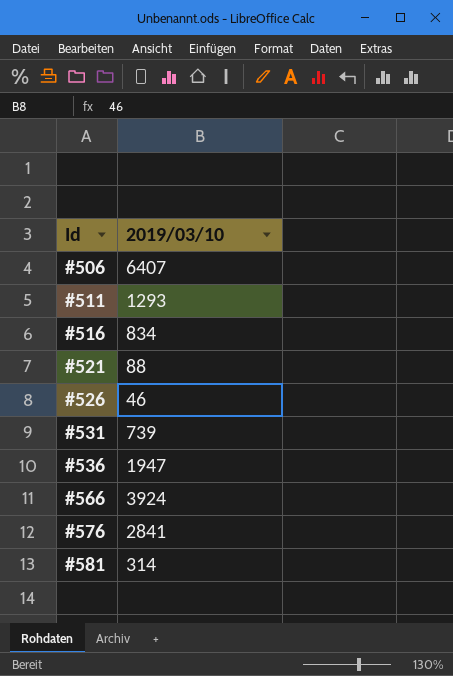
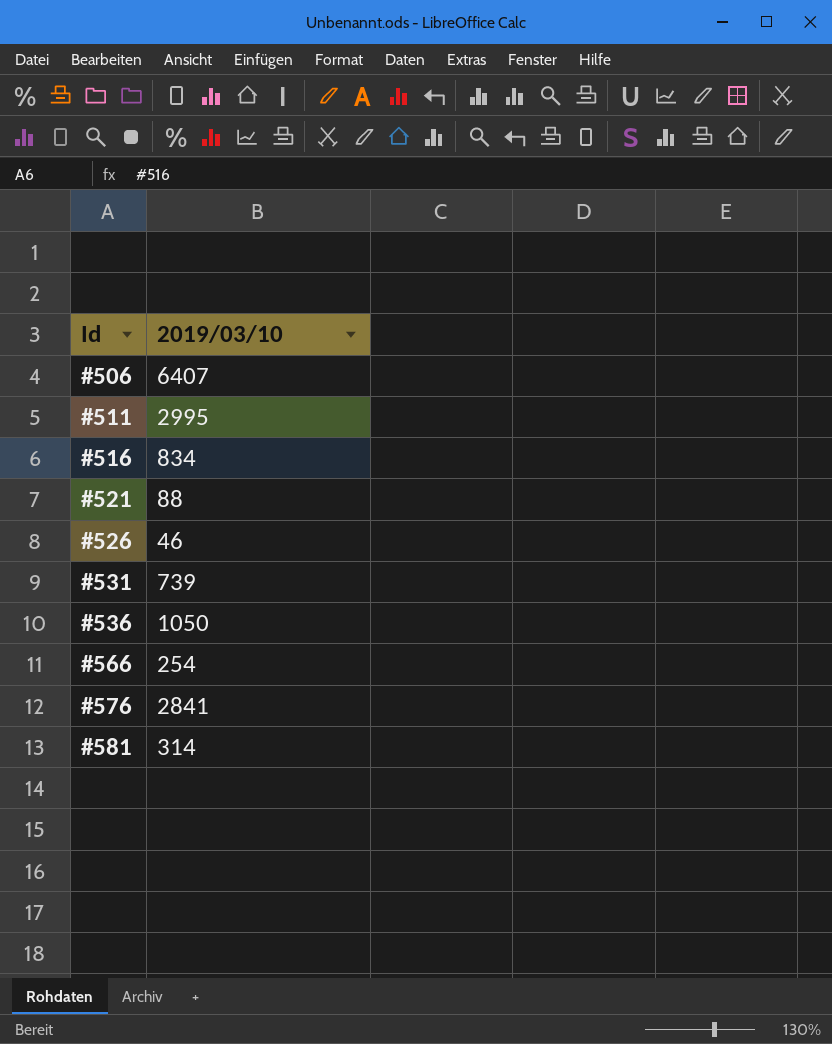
#511 | 2019/03/10: 1293 -> 2995
#536 | 2019/03/10: 1947 -> 1050
#566 | 2019/03/10: 3924 -> 254

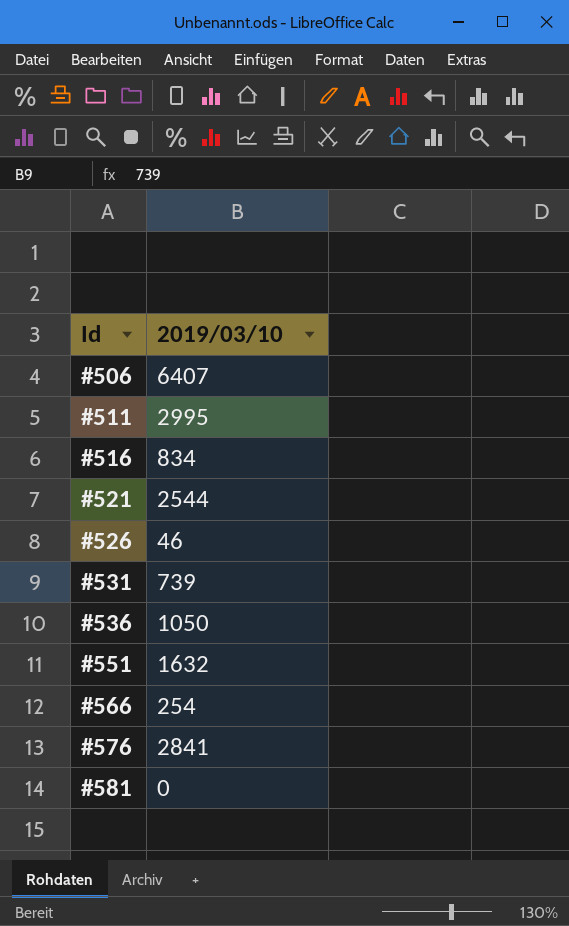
#521 | 2019/03/10: 88 -> 2544
row #551: none -> 1632
#581 | 2019/03/10: 314 -> 0

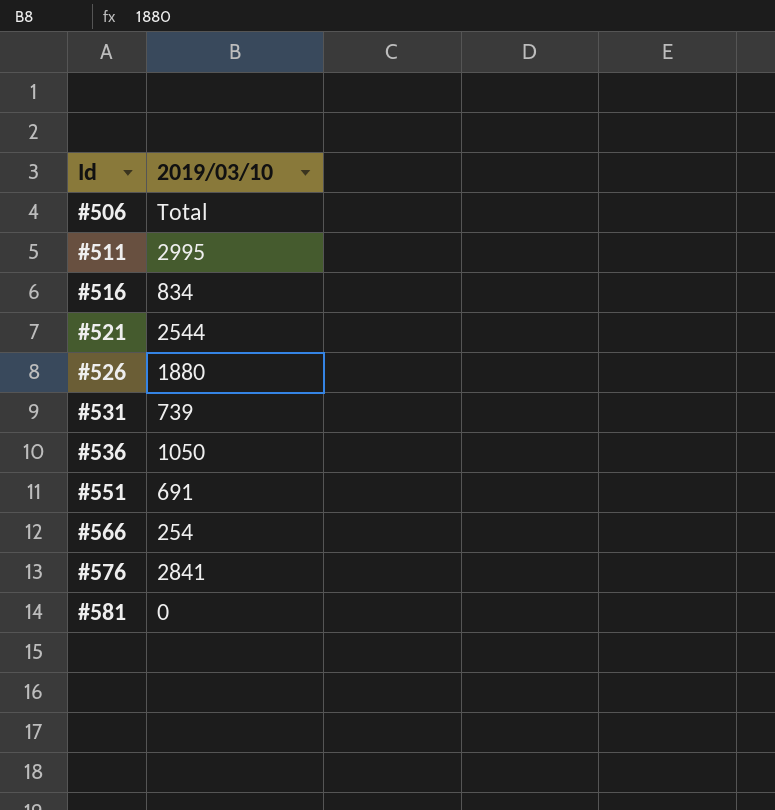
#506 | 2019/03/10: 6407 -> Total
#526 | 2019/03/10: 46 -> 1880
#551 | 2019/03/10: 1632 -> 691

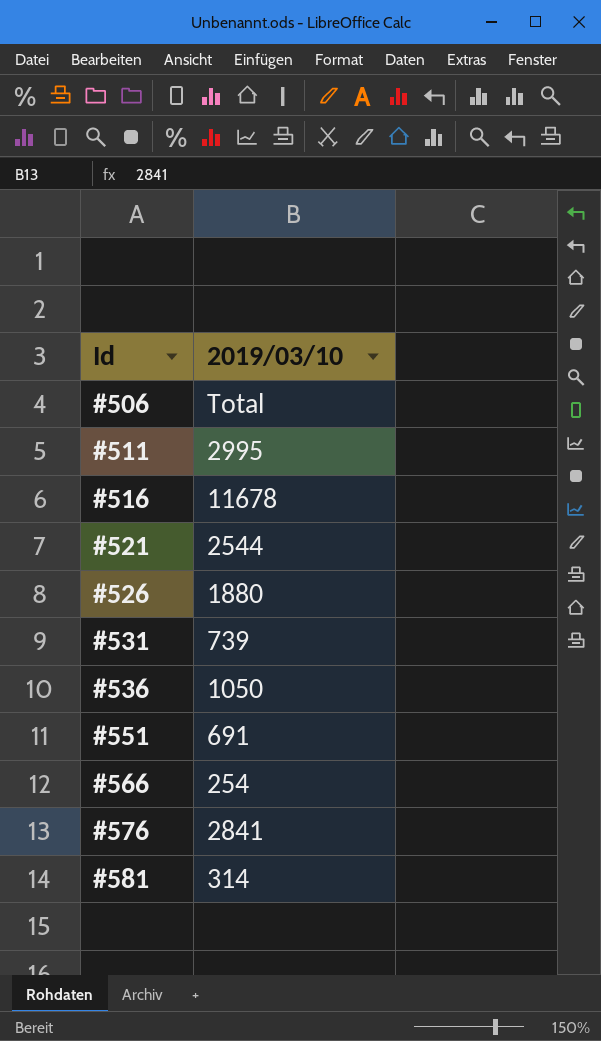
#516 | 2019/03/10: 834 -> 11678
#581 | 2019/03/10: 0 -> 314

